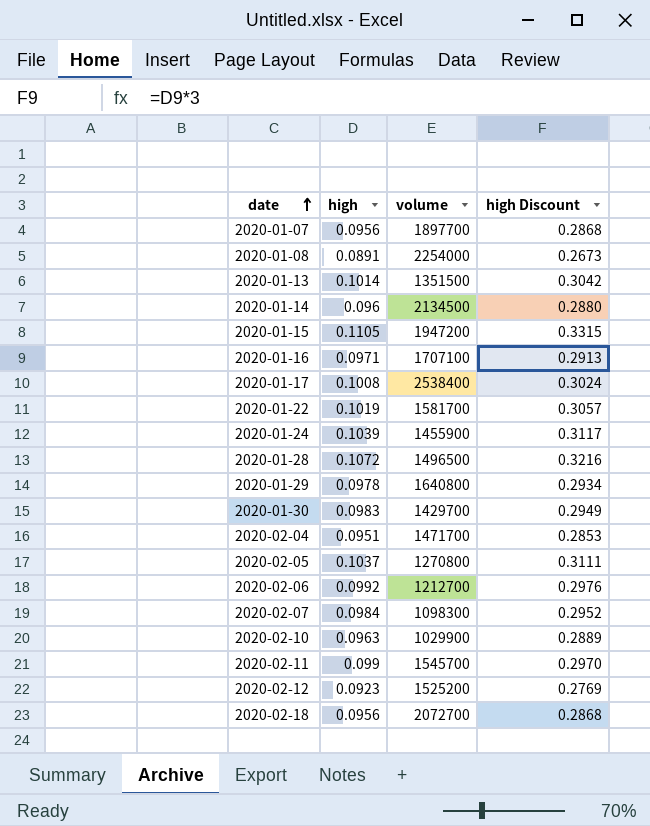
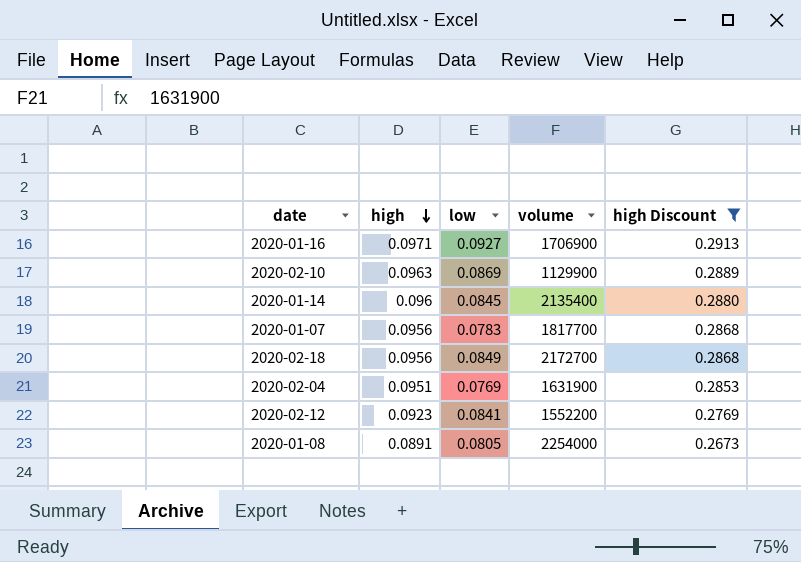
filter: none -> high Discount <= 0.2913
row order: date ascending -> high descending
column low | position: none -> 3
2020-01-16 | volume: 1707100 -> 1706900
2020-02-10 | volume: 1029900 -> 1129900
2020-01-14 | volume: 2134500 -> 2135400
2020-01-07 | volume: 1897700 -> 1817700
2020-02-18 | volume: 2072700 -> 2172700
2020-02-04 | volume: 1471700 -> 1631900
2020-02-12 | volume: 1525200 -> 1552200

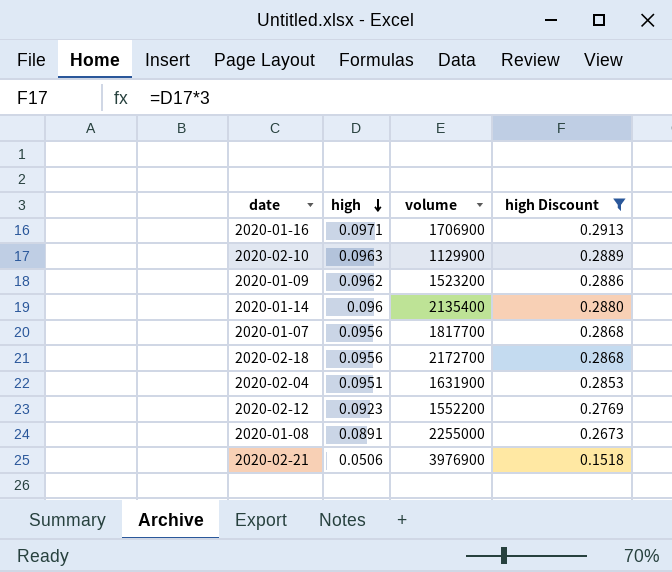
column low | position: 3 -> none
row 2020-01-09: none -> 0.0962 | 1523200 | 0.2886
2020-01-08 | volume: 2254000 -> 2255000
row 2020-02-21: none -> 0.0506 | 3976900 | 0.1518

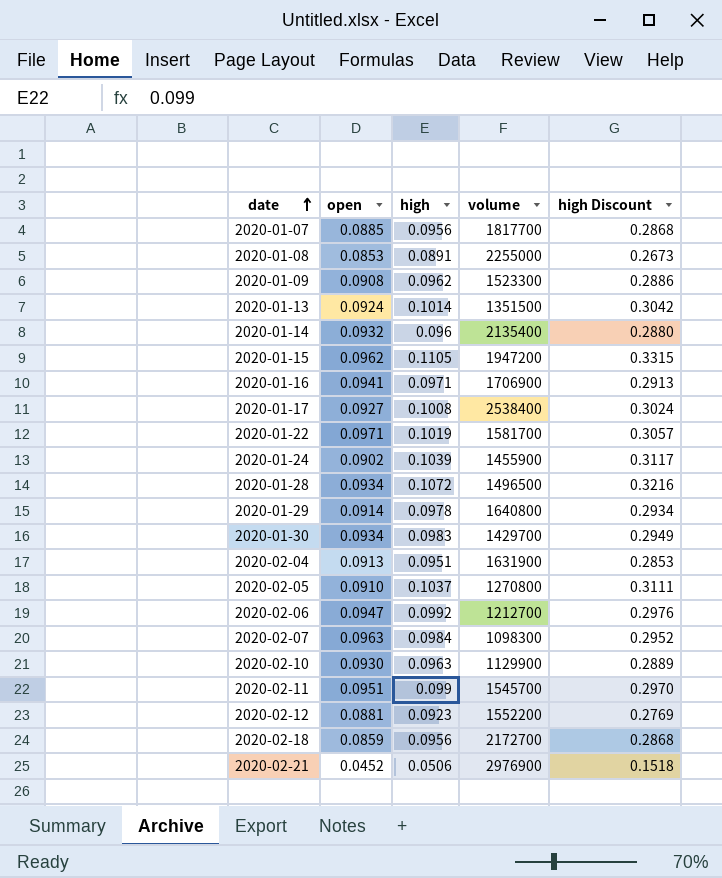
filter: high Discount <= 0.2913 -> none
row order: high descending -> date ascending
column open | position: none -> 2
2020-01-09 | volume: 1523200 -> 1523300
2020-02-21 | volume: 3976900 -> 2976900

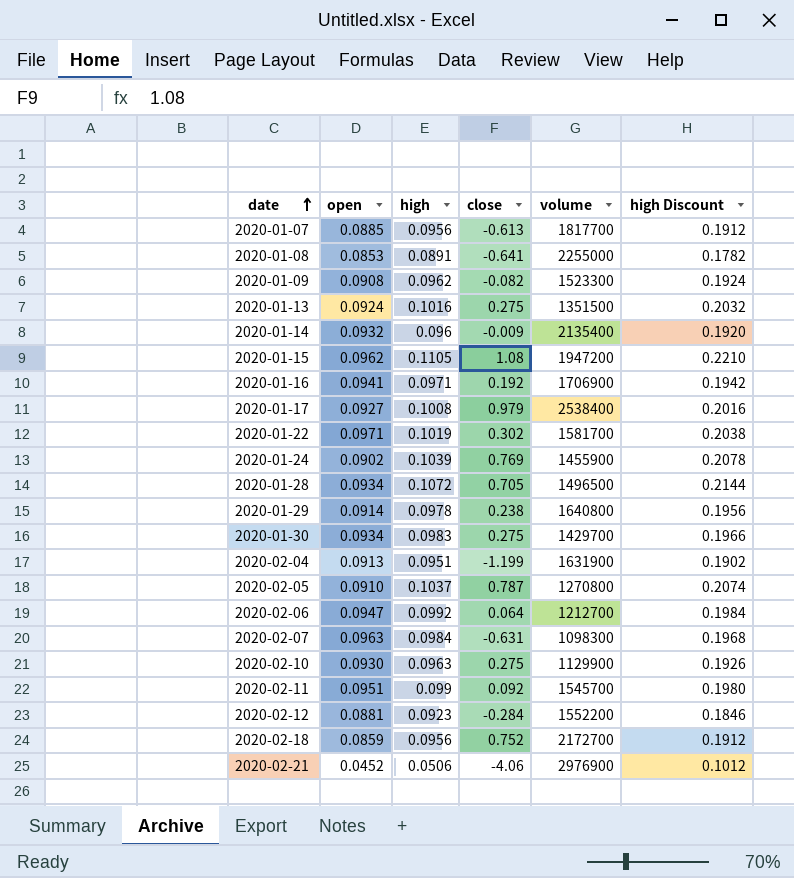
column close | position: none -> 4
column high Discount | formula: [high] * 3 -> [high] * 2
2020-01-13 | high: 0.1014 -> 0.1016

